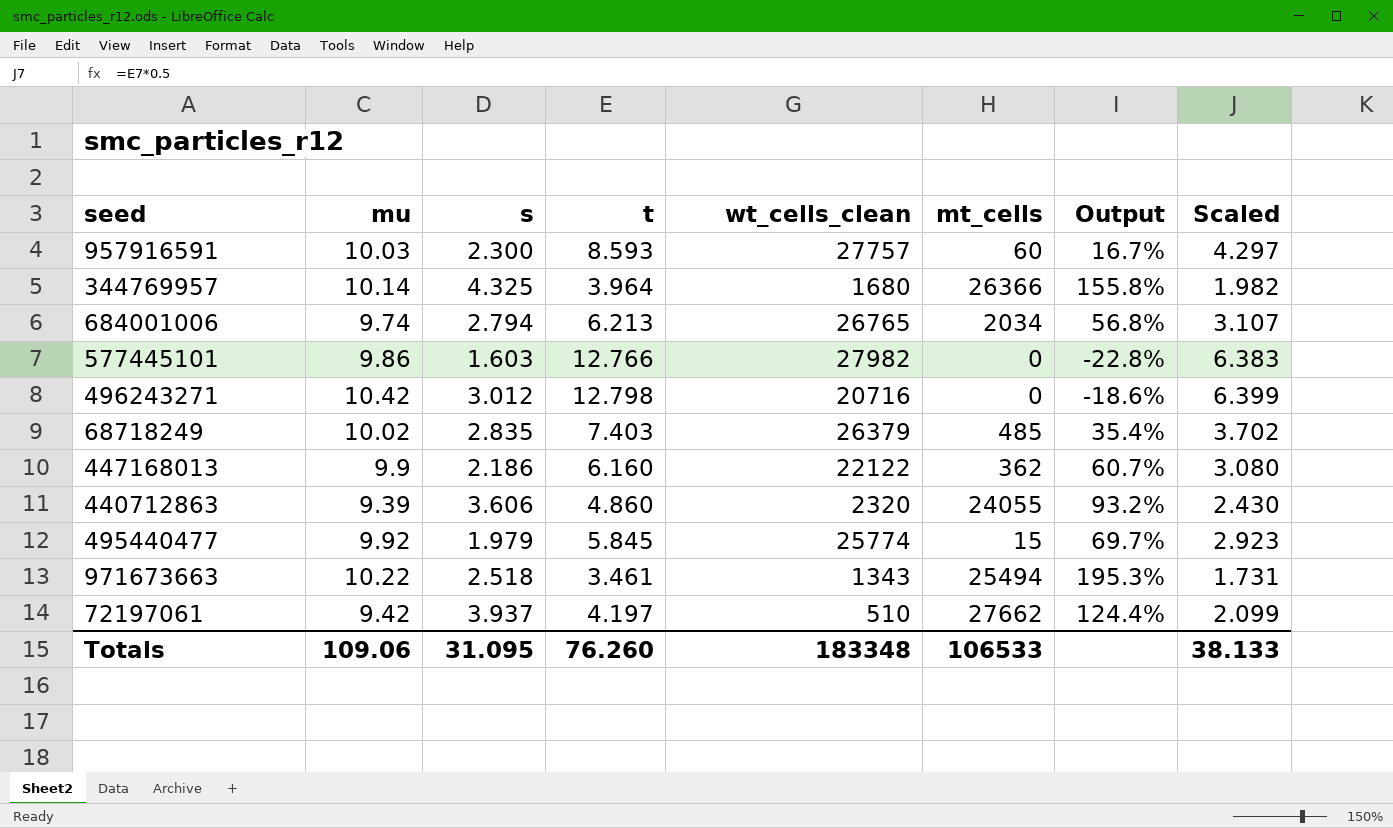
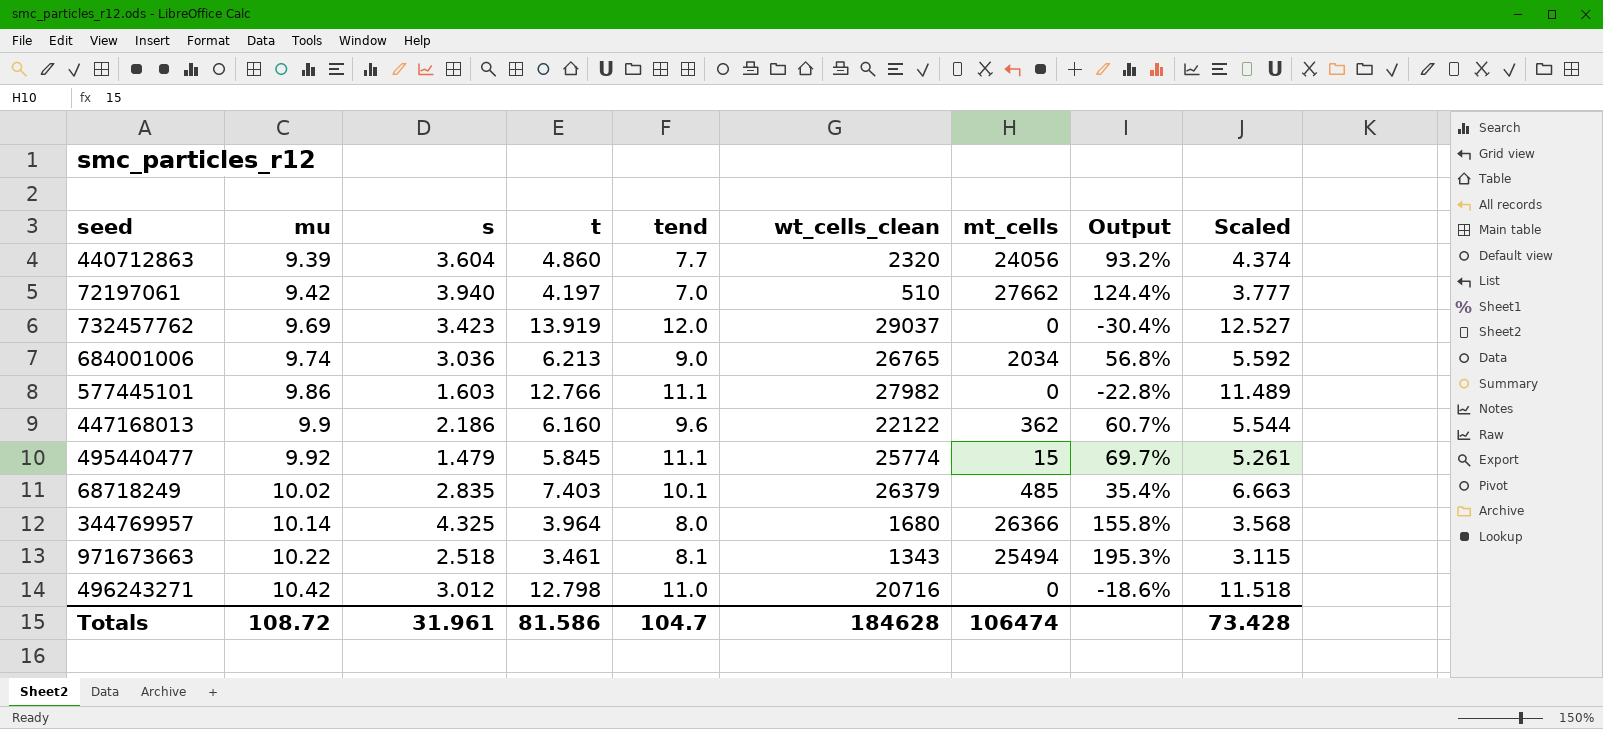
row order: none -> mu ascending
column tend | position: none -> 5
column Scaled | formula: [t] * 0.5 -> [t] * 0.9
row 957916591: 10.03 | 2.300 | 8.593 | 27757 | 60 | 16.7% | 4.297 -> none
440712863 | s: 3.606 -> 3.604
440712863 | mt_cells: 24055 -> 24056
72197061 | s: 3.937 -> 3.940
row 732457762: none -> 9.69 | 3.423 | 13.919 | 12.0 | 29037 | 0 | -30.4% | 12.527
684001006 | s: 2.794 -> 3.036
495440477 | s: 1.979 -> 1.479
Totals | mu: 109.06 -> 108.72
Totals | s: 31.095 -> 31.961
Totals | t: 76.260 -> 81.586
Totals | wt_cells_clean: 183348 -> 184628
Totals | mt_cells: 106533 -> 106474
Totals | Scaled: 38.133 -> 73.428

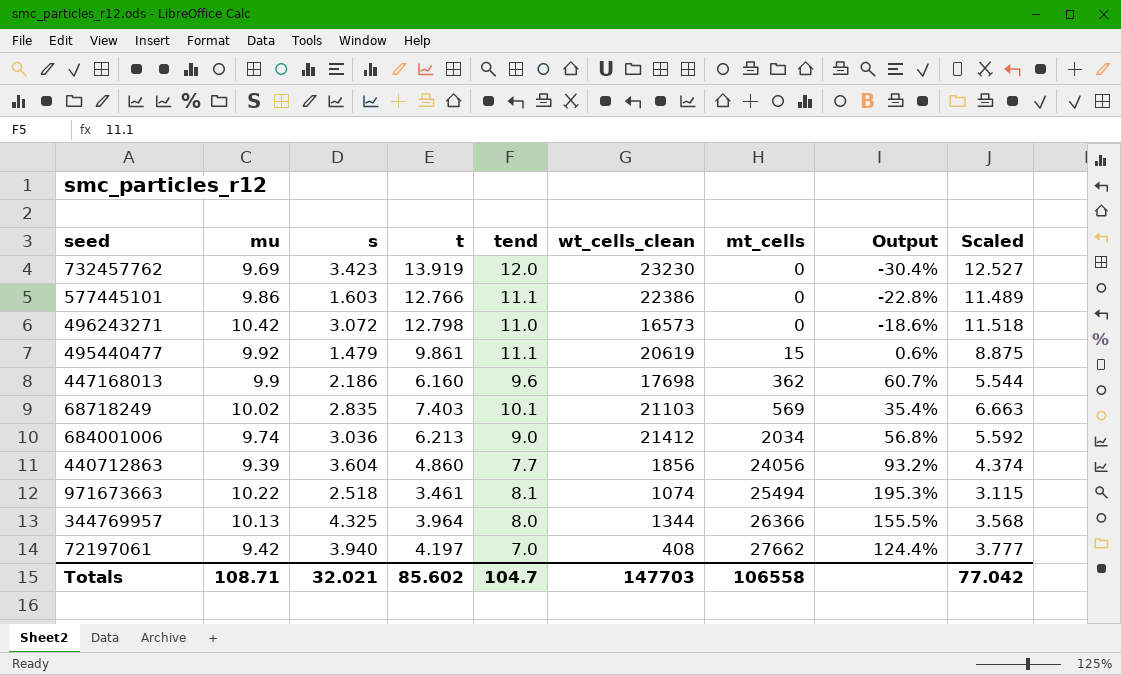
row order: mu ascending -> mt_cells ascending
732457762 | wt_cells_clean: 29037 -> 23230
577445101 | wt_cells_clean: 27982 -> 22386
496243271 | s: 3.012 -> 3.072
496243271 | wt_cells_clean: 20716 -> 16573
495440477 | t: 5.845 -> 9.861
495440477 | wt_cells_clean: 25774 -> 20619
495440477 | Output: 69.7% -> 0.6%
495440477 | Scaled: 5.261 -> 8.875
447168013 | wt_cells_clean: 22122 -> 17698
68718249 | wt_cells_clean: 26379 -> 21103
68718249 | mt_cells: 485 -> 569
684001006 | wt_cells_clean: 26765 -> 21412
440712863 | wt_cells_clean: 2320 -> 1856
971673663 | wt_cells_clean: 1343 -> 1074
344769957 | mu: 10.14 -> 10.13
344769957 | wt_cells_clean: 1680 -> 1344
344769957 | Output: 155.8% -> 155.5%
72197061 | wt_cells_clean: 510 -> 408
Totals | mu: 108.72 -> 108.71
Totals | s: 31.961 -> 32.021
Totals | t: 81.586 -> 85.602
Totals | wt_cells_clean: 184628 -> 147703
Totals | mt_cells: 106474 -> 106558
Totals | Scaled: 73.428 -> 77.042

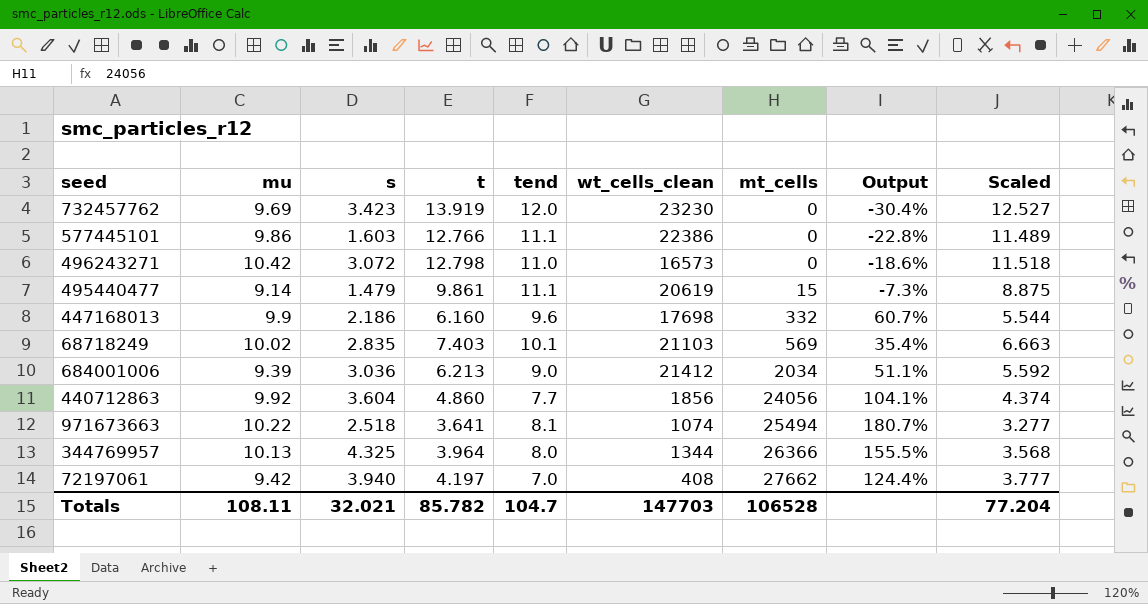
495440477 | mu: 9.92 -> 9.14
495440477 | Output: 0.6% -> -7.3%
447168013 | mt_cells: 362 -> 332
684001006 | mu: 9.74 -> 9.39
684001006 | Output: 56.8% -> 51.1%
440712863 | mu: 9.39 -> 9.92
440712863 | Output: 93.2% -> 104.1%
971673663 | t: 3.461 -> 3.641
971673663 | Output: 195.3% -> 180.7%
971673663 | Scaled: 3.115 -> 3.277
Totals | mu: 108.71 -> 108.11
Totals | t: 85.602 -> 85.782
Totals | mt_cells: 106558 -> 106528
Totals | Scaled: 77.042 -> 77.204

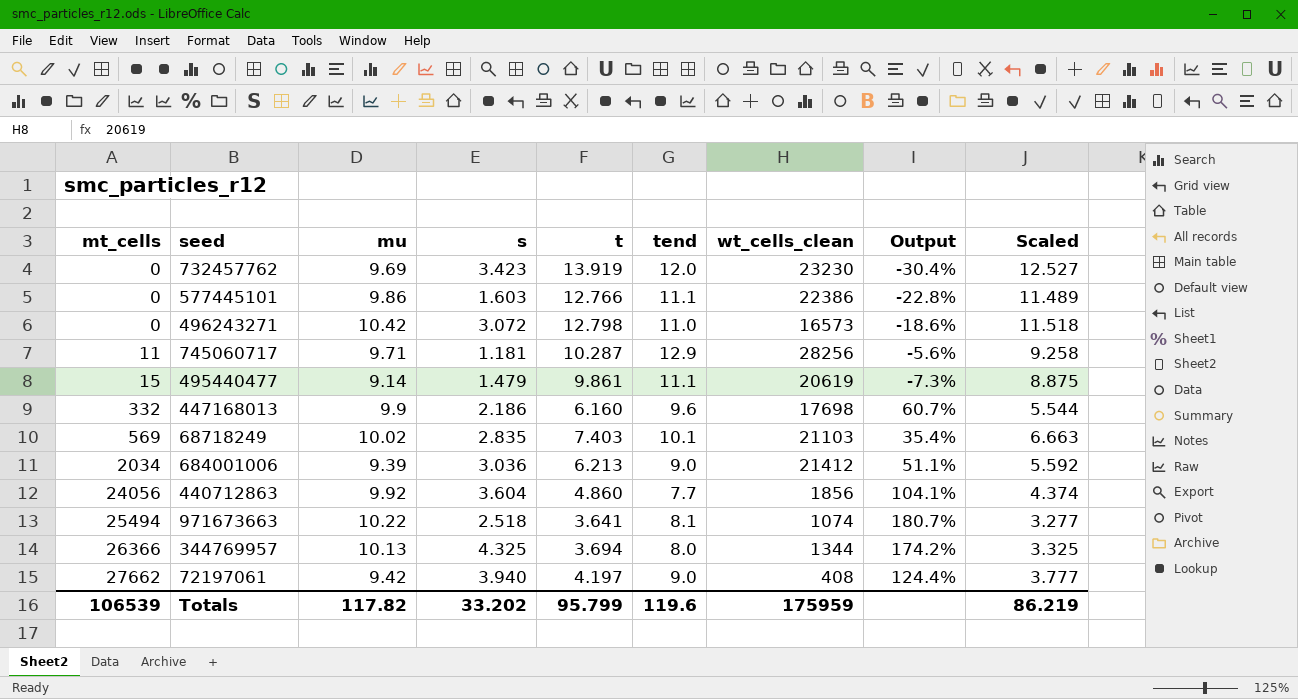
column mt_cells | position: 7 -> 1
row 745060717: none -> 11 | 9.71 | 1.181 | 10.287 | 12.9 | 28256 | -5.6% | 9.258
344769957 | t: 3.964 -> 3.694
344769957 | Output: 155.5% -> 174.2%
344769957 | Scaled: 3.568 -> 3.325
72197061 | tend: 7.0 -> 9.0
Totals | mt_cells: 106528 -> 106539
Totals | mu: 108.11 -> 117.82
Totals | s: 32.021 -> 33.202
Totals | t: 85.782 -> 95.799
Totals | tend: 104.7 -> 119.6
Totals | wt_cells_clean: 147703 -> 175959
Totals | Scaled: 77.204 -> 86.219

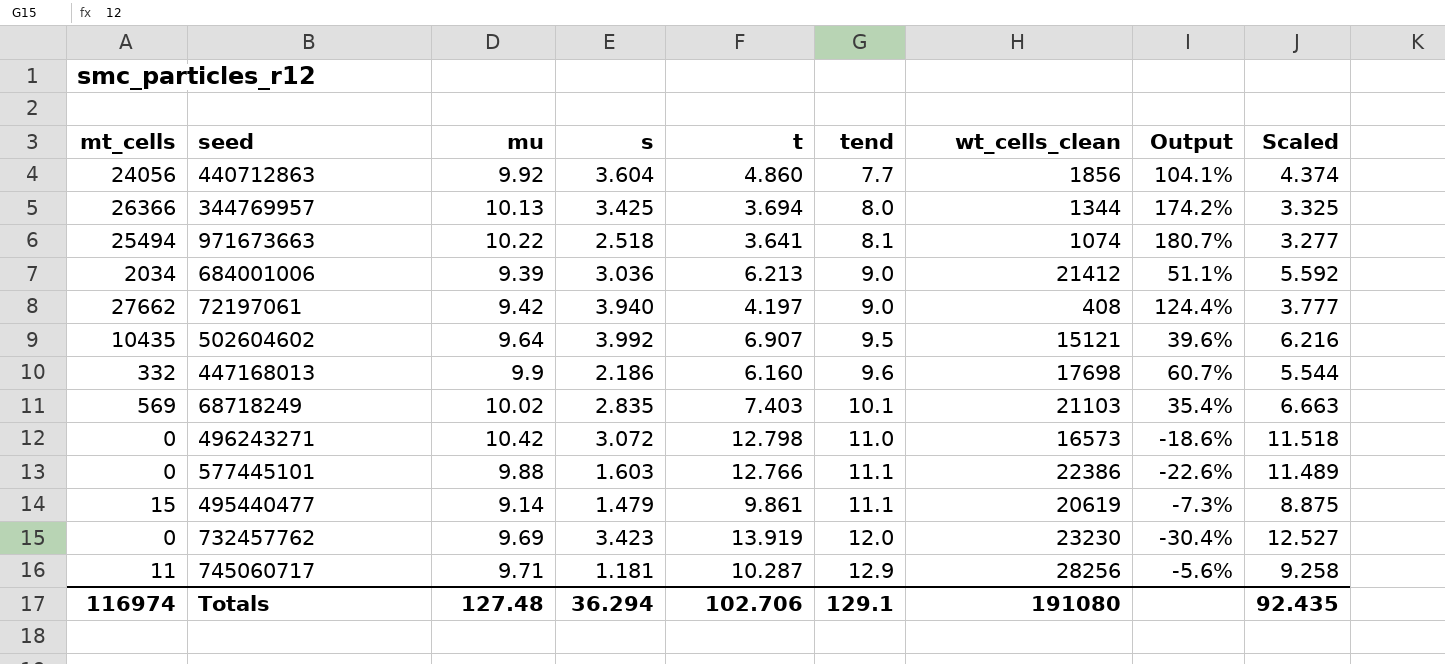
row order: mt_cells ascending -> tend ascending
344769957 | s: 4.325 -> 3.425
row 502604602: none -> 10435 | 9.64 | 3.992 | 6.907 | 9.5 | 15121 | 39.6% | 6.216
577445101 | mu: 9.86 -> 9.88
577445101 | Output: -22.8% -> -22.6%
Totals | mt_cells: 106539 -> 116974
Totals | mu: 117.82 -> 127.48
Totals | s: 33.202 -> 36.294
Totals | t: 95.799 -> 102.706
Totals | tend: 119.6 -> 129.1
Totals | wt_cells_clean: 175959 -> 191080
Totals | Scaled: 86.219 -> 92.435

